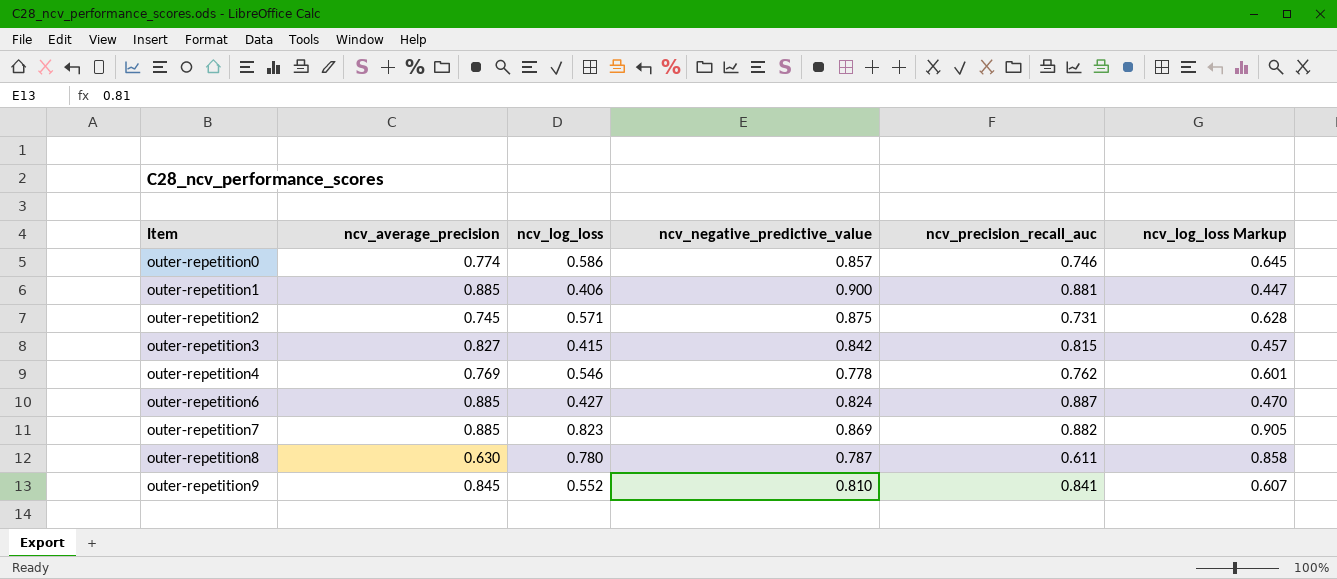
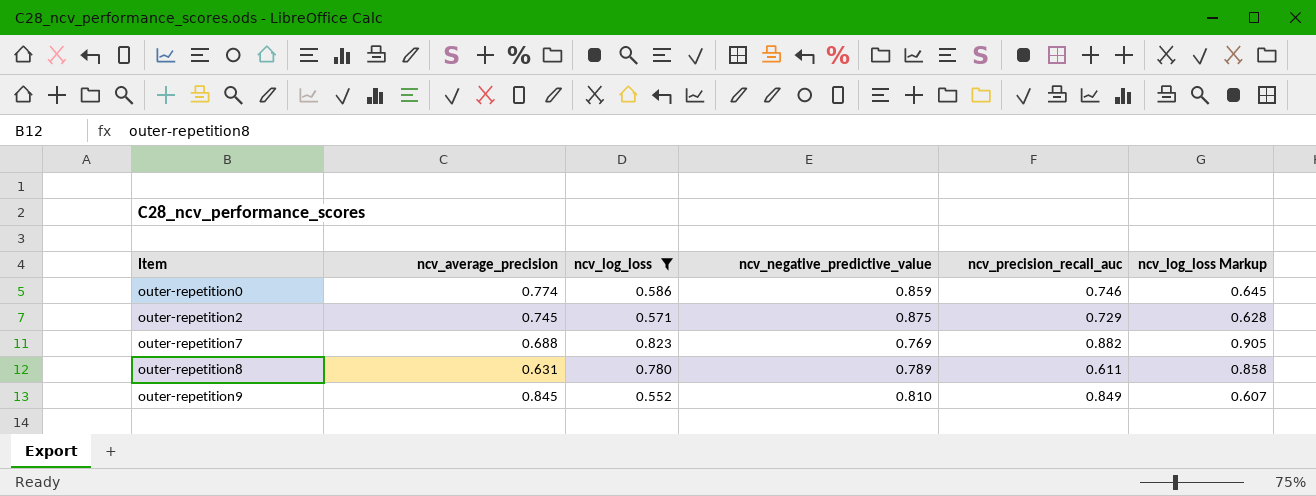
filter: none -> ncv_log_loss >= 0.552
outer-repetition0 | ncv_negative_predictive_value: 0.857 -> 0.859
outer-repetition2 | ncv_precision_recall_auc: 0.731 -> 0.729
outer-repetition7 | ncv_average_precision: 0.885 -> 0.688
outer-repetition7 | ncv_negative_predictive_value: 0.869 -> 0.769
outer-repetition8 | ncv_average_precision: 0.630 -> 0.631
outer-repetition8 | ncv_negative_predictive_value: 0.787 -> 0.789
outer-repetition9 | ncv_precision_recall_auc: 0.841 -> 0.849

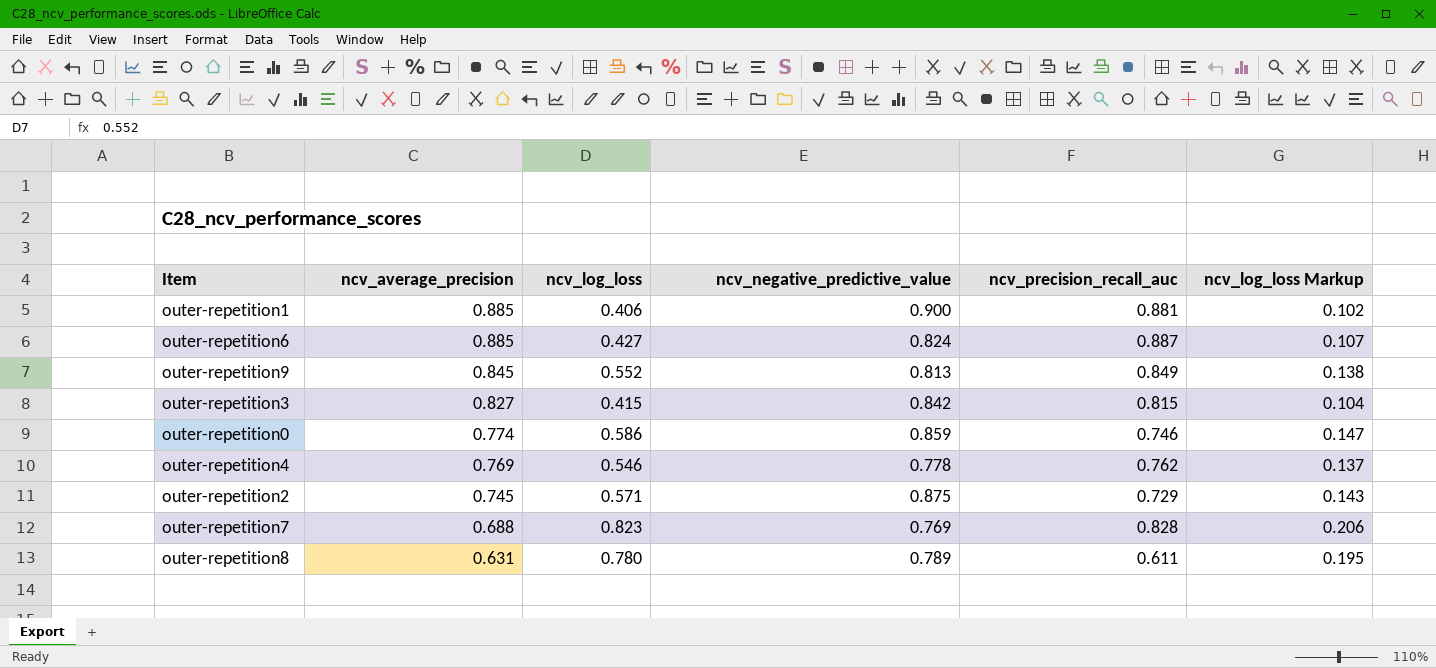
filter: ncv_log_loss >= 0.552 -> none
row order: Item ascending -> ncv_average_precision descending
column ncv_log_loss Markup | formula: [ncv_log_loss] * 1.1 -> [ncv_log_loss] * 0.25
outer-repetition9 | ncv_negative_predictive_value: 0.810 -> 0.813
outer-repetition7 | ncv_precision_recall_auc: 0.882 -> 0.828

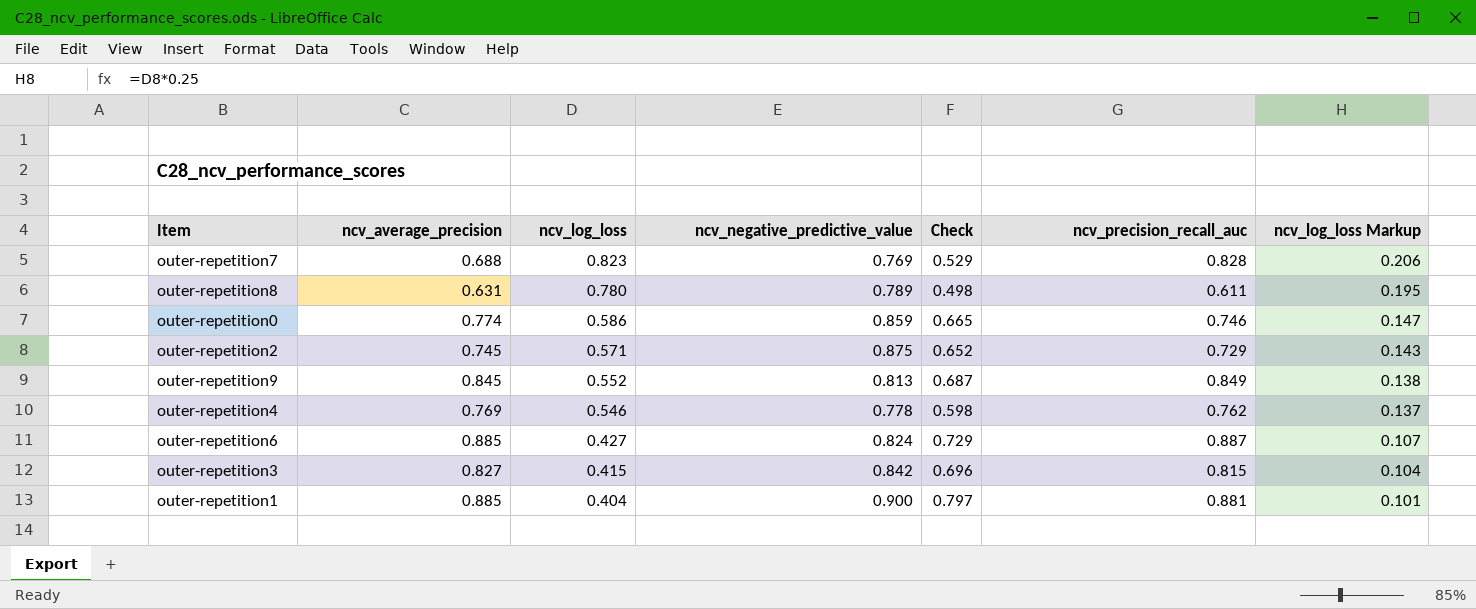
row order: ncv_average_precision descending -> ncv_log_loss descending
column Check | formula: none -> [ncv_average_precision] * [ncv_negative_predictive_value]
outer-repetition1 | ncv_log_loss: 0.406 -> 0.404
outer-repetition1 | ncv_log_loss Markup: 0.102 -> 0.101

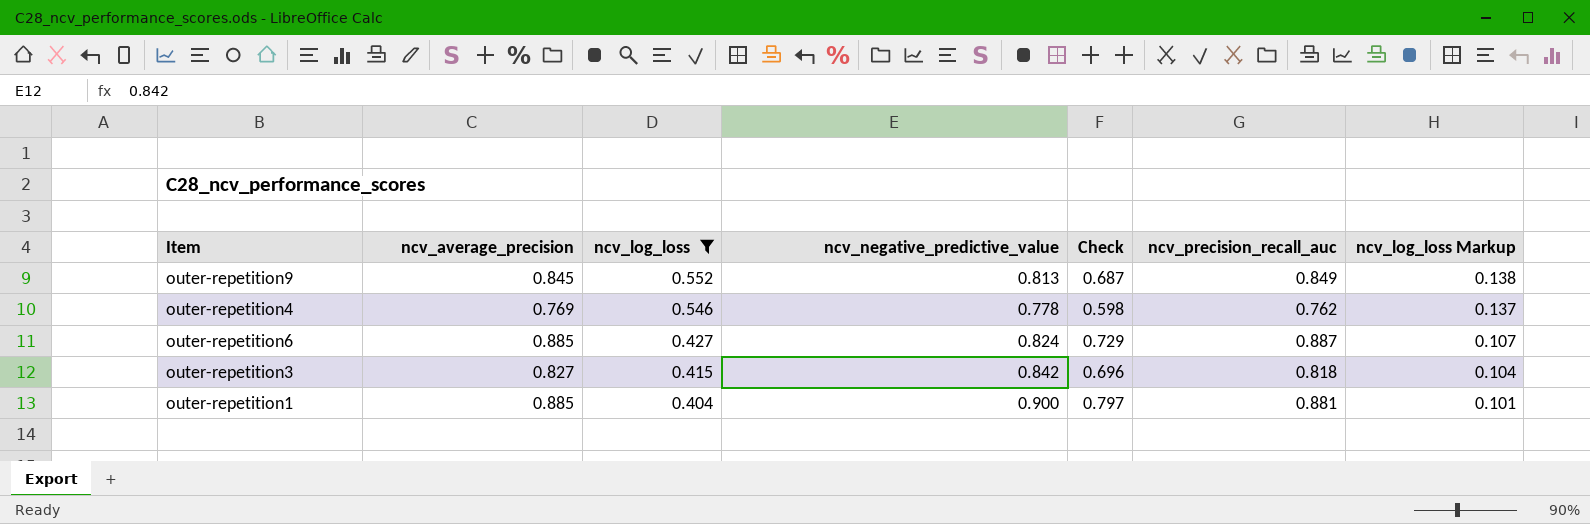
filter: none -> ncv_log_loss <= 0.552
outer-repetition3 | ncv_precision_recall_auc: 0.815 -> 0.818

